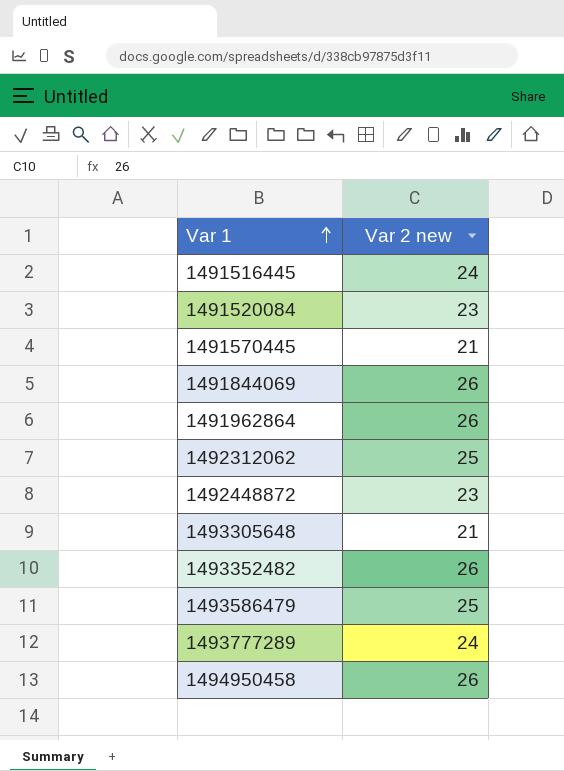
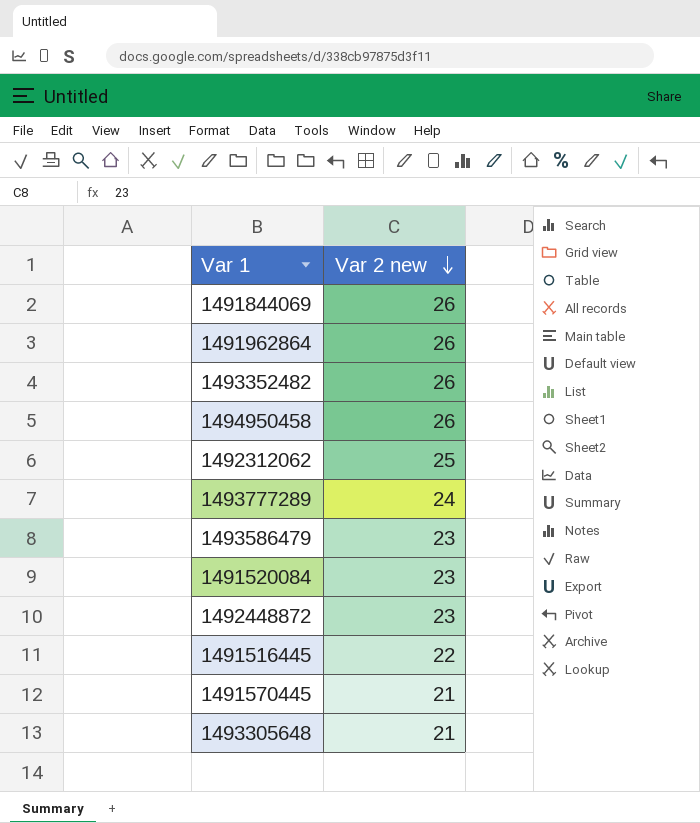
row order: Var 1 ascending -> Var 2 new descending
1493586479 | Var 2 new: 25 -> 23
1491516445 | Var 2 new: 24 -> 22

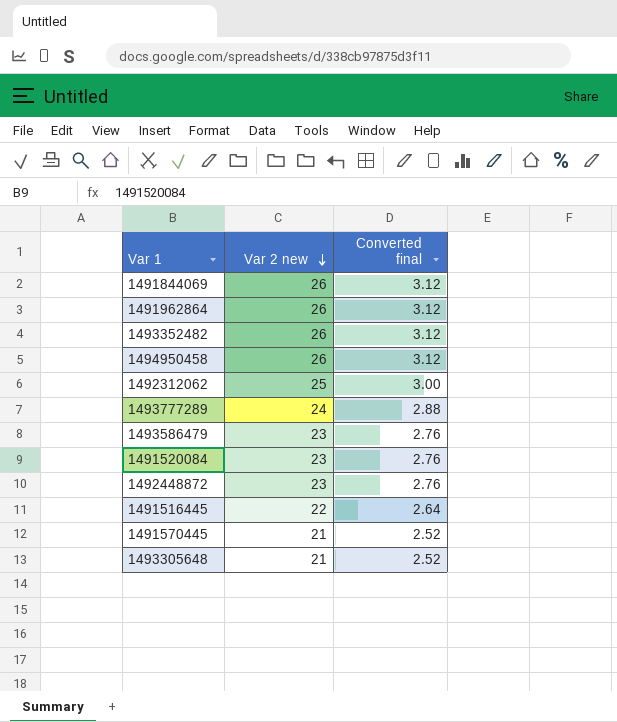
column Converted final | formula: none -> [Var 2 new] * 0.12

